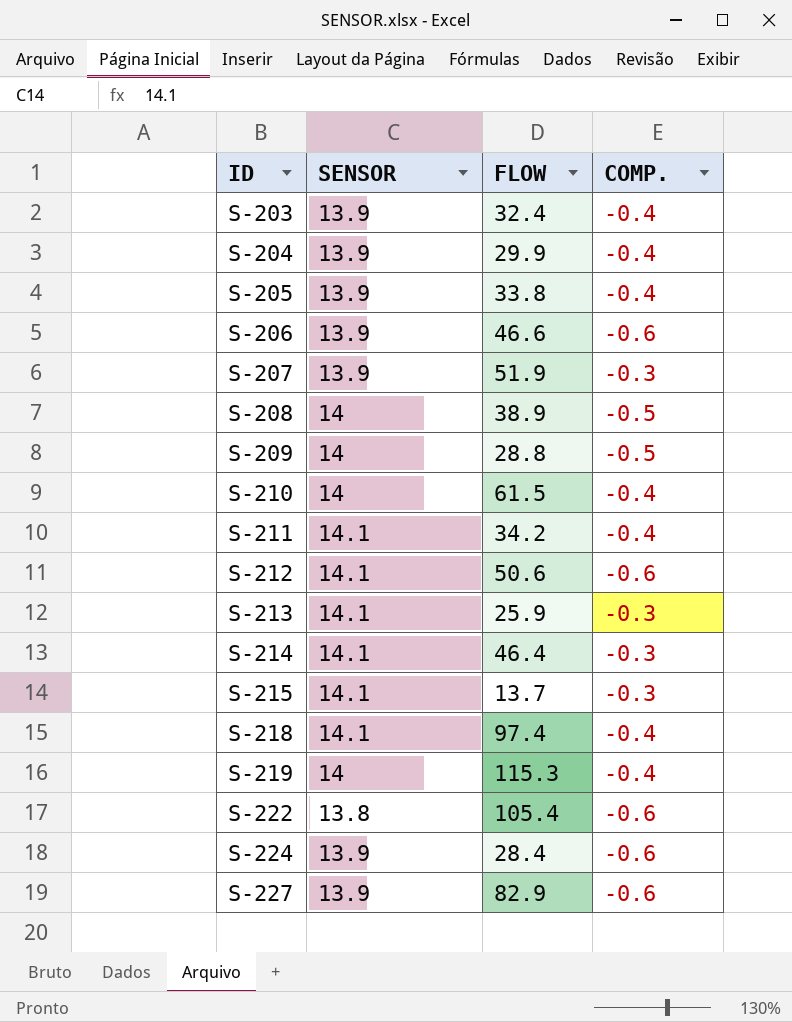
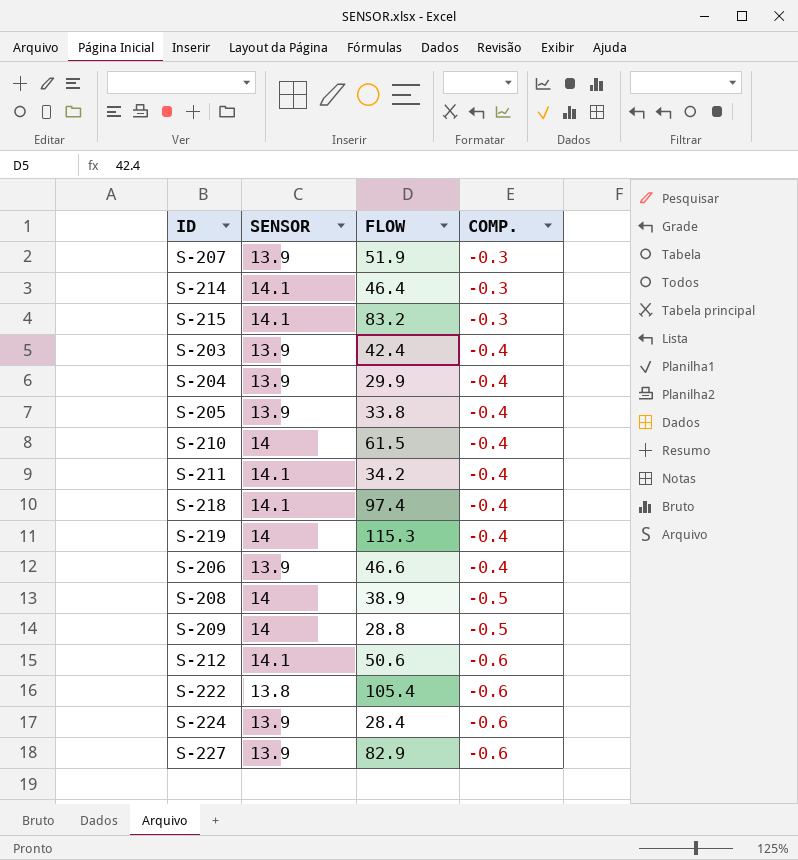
row order: ID ascending -> COMP. descending
row S-213: 14.1 | 25.9 | -0.3 -> none
S-215 | FLOW: 13.7 -> 83.2
S-203 | FLOW: 32.4 -> 42.4
S-206 | COMP.: -0.6 -> -0.4

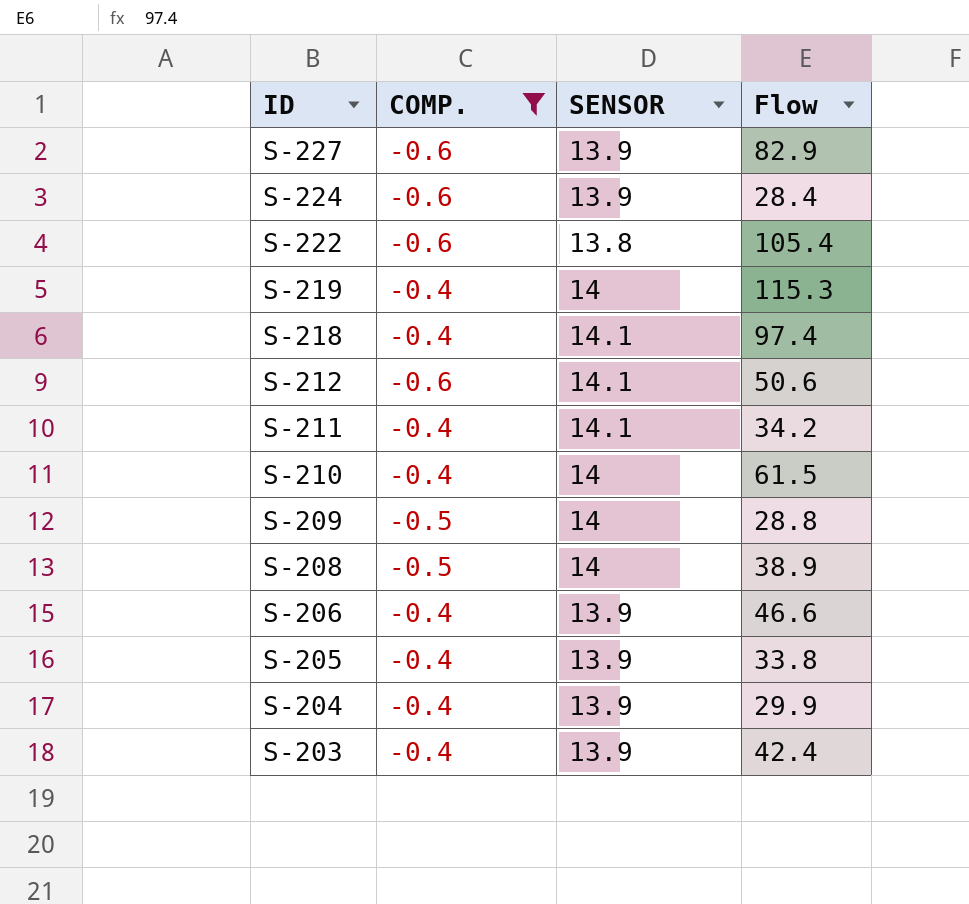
filter: none -> COMP. != -0.3
row order: COMP. descending -> ID descending
column COMP. | position: 4 -> 2
column name: FLOW -> Flow

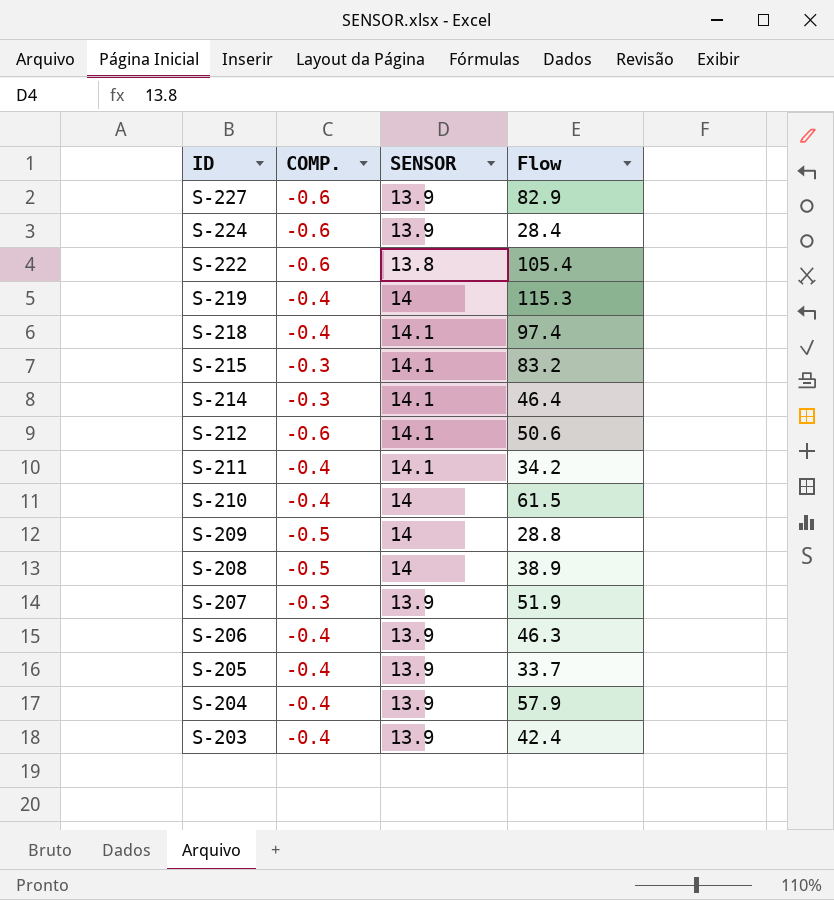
filter: COMP. != -0.3 -> none
S-206 | Flow: 46.6 -> 46.3
S-205 | Flow: 33.8 -> 33.7
S-204 | Flow: 29.9 -> 57.9

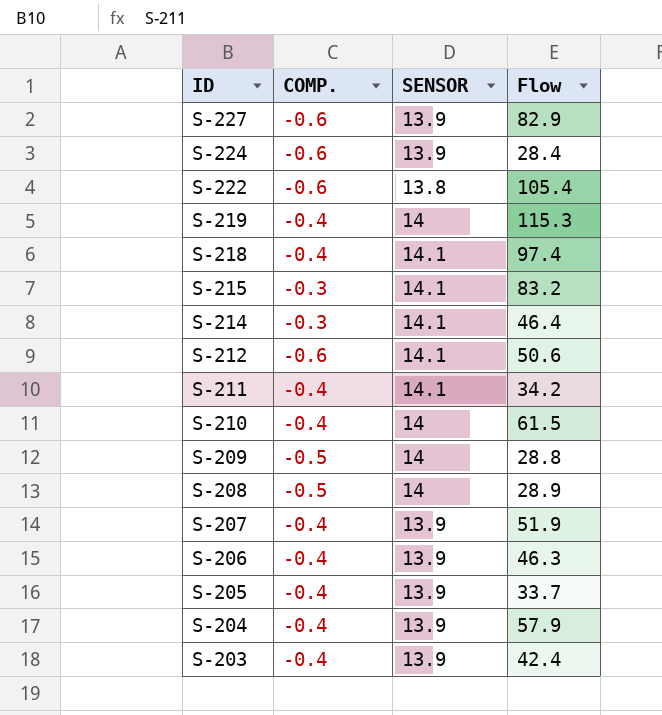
S-208 | Flow: 38.9 -> 28.9
S-207 | COMP.: -0.3 -> -0.4

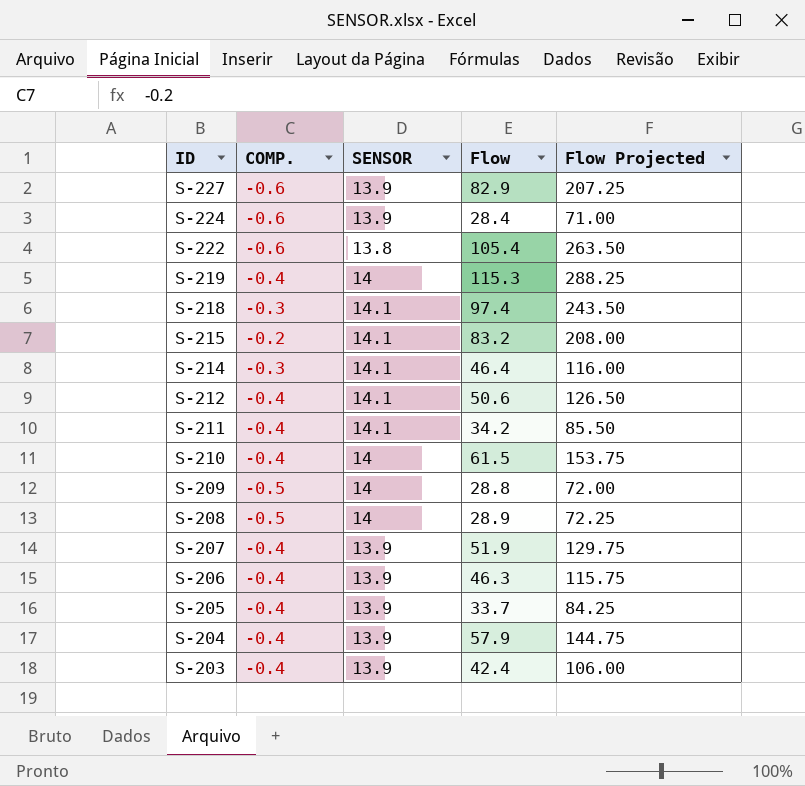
column Flow Projected | formula: none -> [Flow] * 2.5
S-218 | COMP.: -0.4 -> -0.3
S-215 | COMP.: -0.3 -> -0.2
S-212 | COMP.: -0.6 -> -0.4

